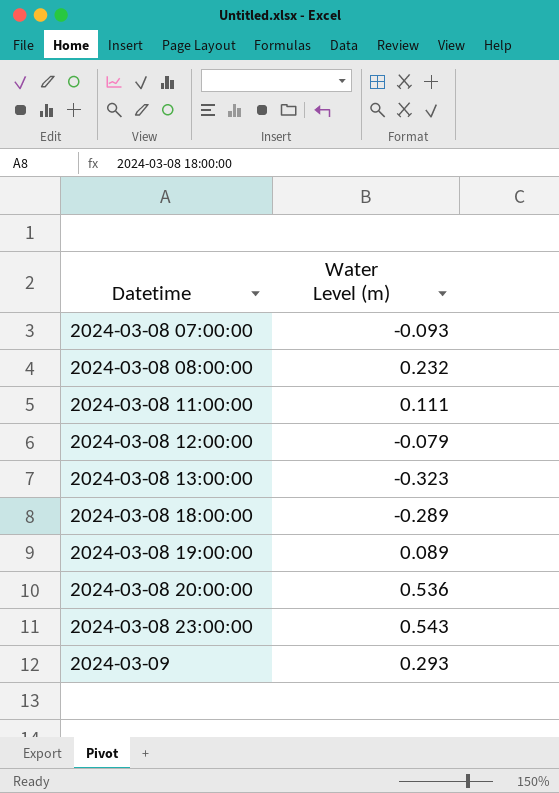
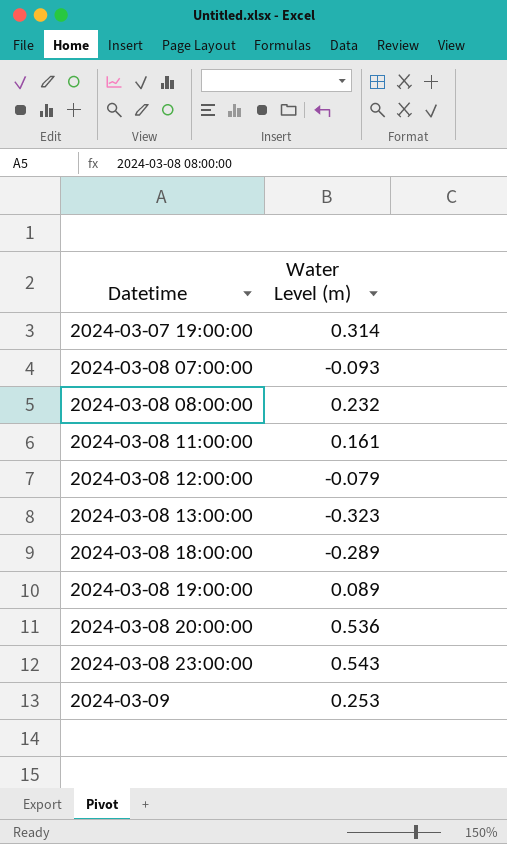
row 2024-03-07 19:00:00: none -> 0.314
2024-03-08 11:00:00 | Water Level (m): 0.111 -> 0.161
2024-03-09 | Water Level (m): 0.293 -> 0.253

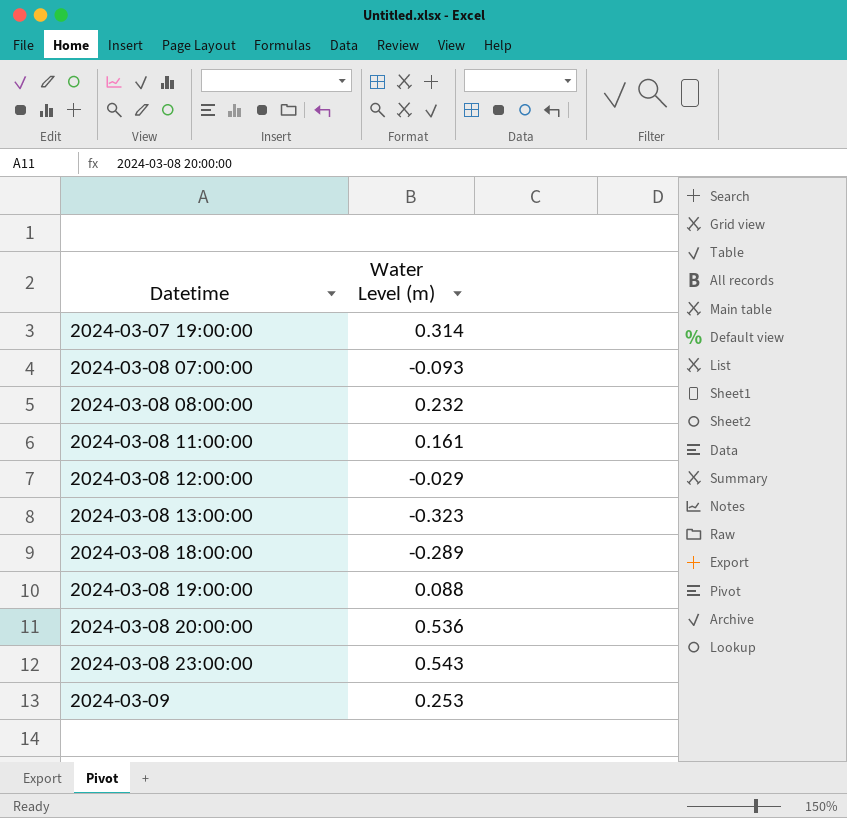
2024-03-08 12:00:00 | Water Level (m): -0.079 -> -0.029
2024-03-08 19:00:00 | Water Level (m): 0.089 -> 0.088

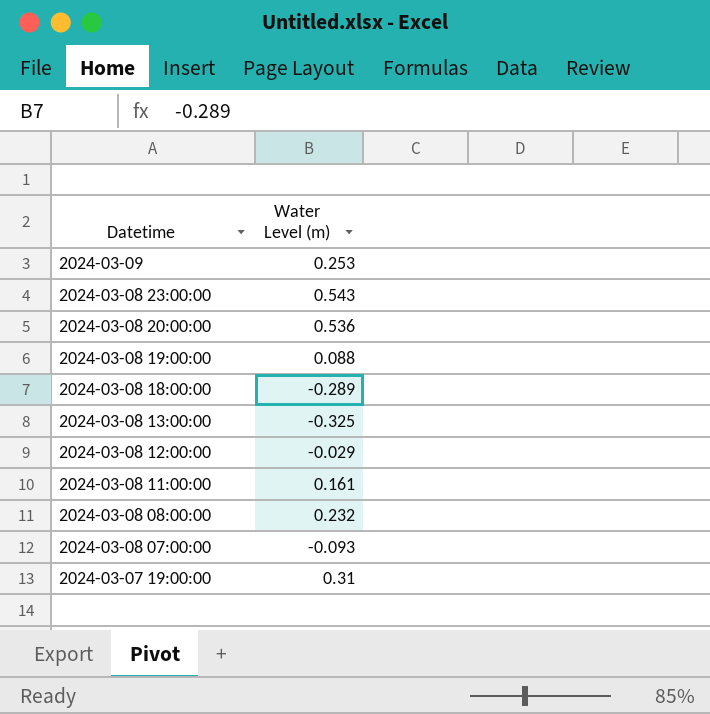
row order: Datetime ascending -> Datetime descending
2024-03-08 13:00:00 | Water Level (m): -0.323 -> -0.325
2024-03-07 19:00:00 | Water Level (m): 0.314 -> 0.31

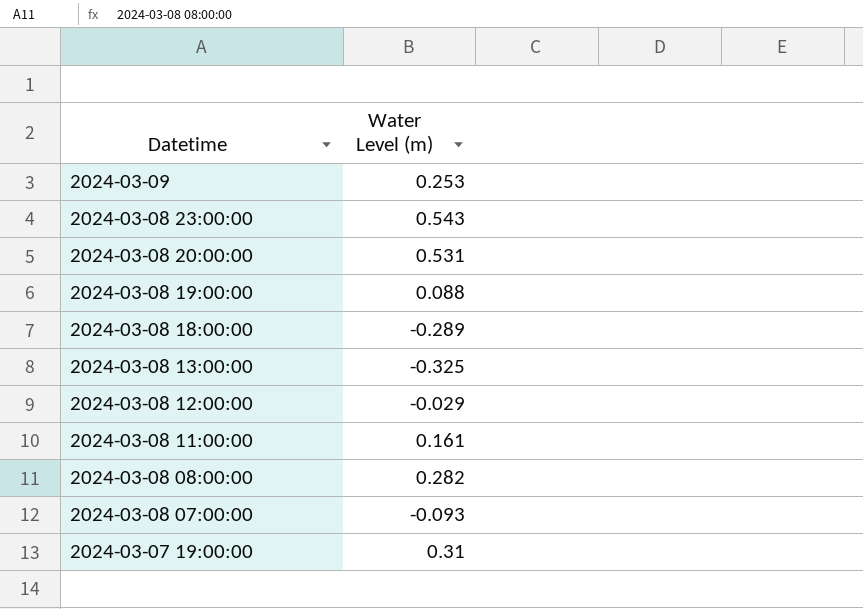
2024-03-08 20:00:00 | Water Level (m): 0.536 -> 0.531
2024-03-08 08:00:00 | Water Level (m): 0.232 -> 0.282

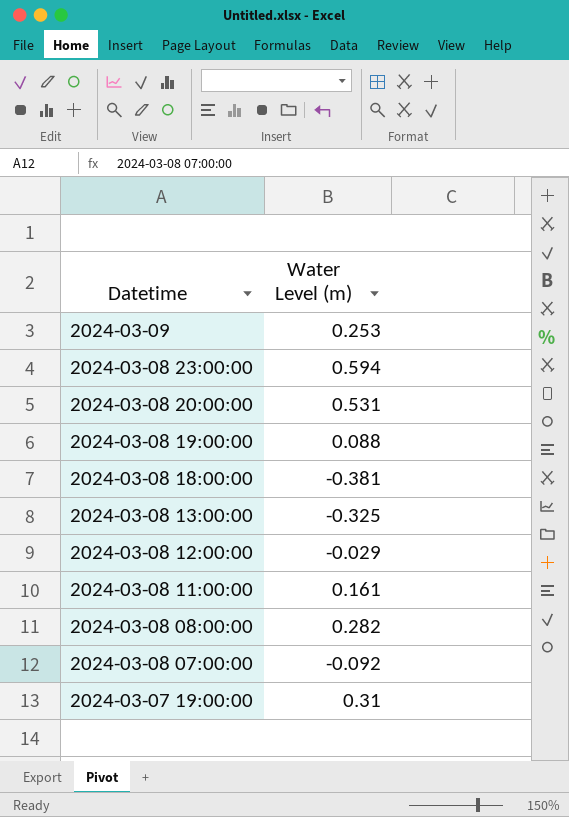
2024-03-08 23:00:00 | Water Level (m): 0.543 -> 0.594
2024-03-08 18:00:00 | Water Level (m): -0.289 -> -0.381
2024-03-08 07:00:00 | Water Level (m): -0.093 -> -0.092

